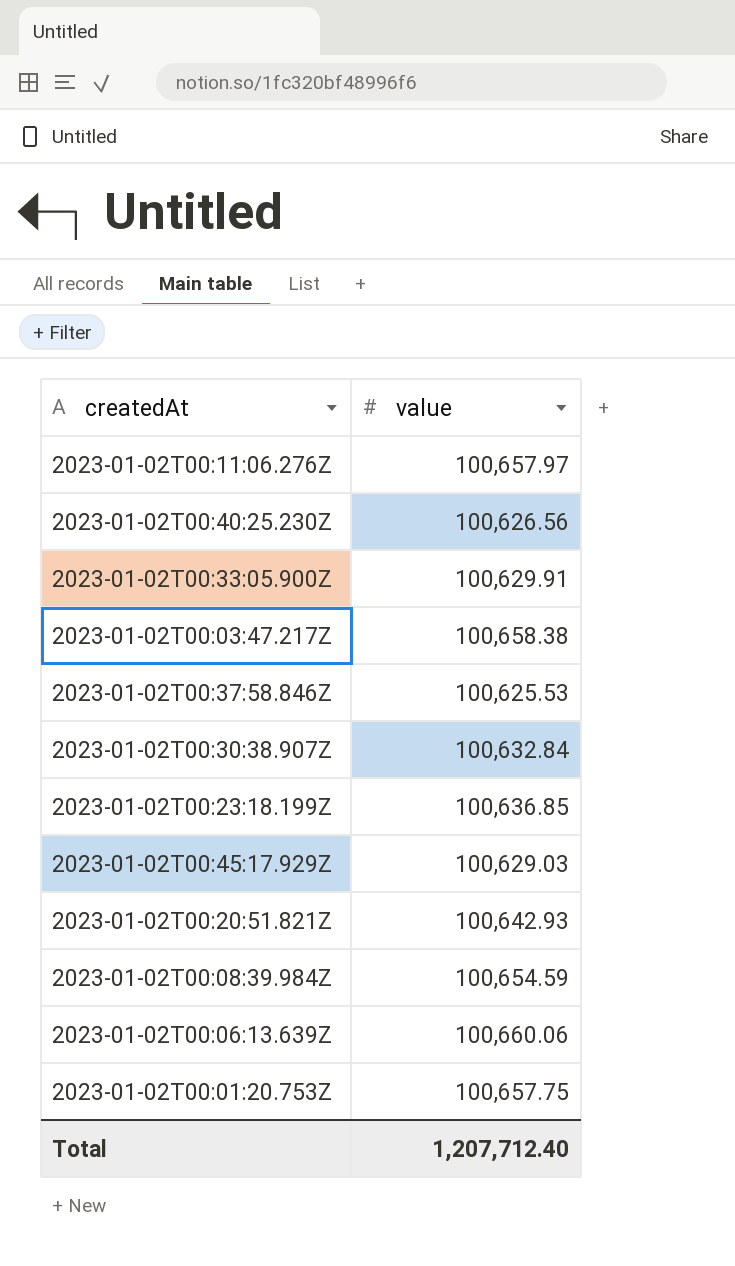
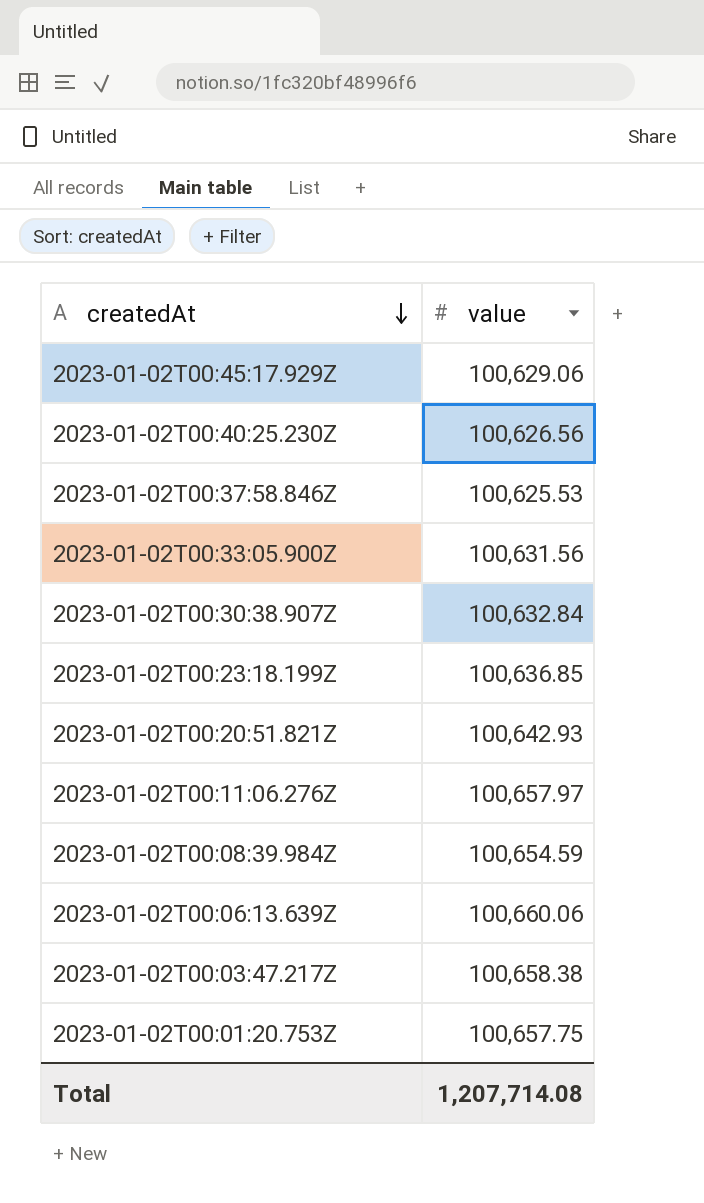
row order: none -> createdAt descending
2023-01-02T00:45:17.929Z | value: 100,629.03 -> 100,629.06
2023-01-02T00:33:05.900Z | value: 100,629.91 -> 100,631.56
Total | value: 1,207,712.40 -> 1,207,714.08

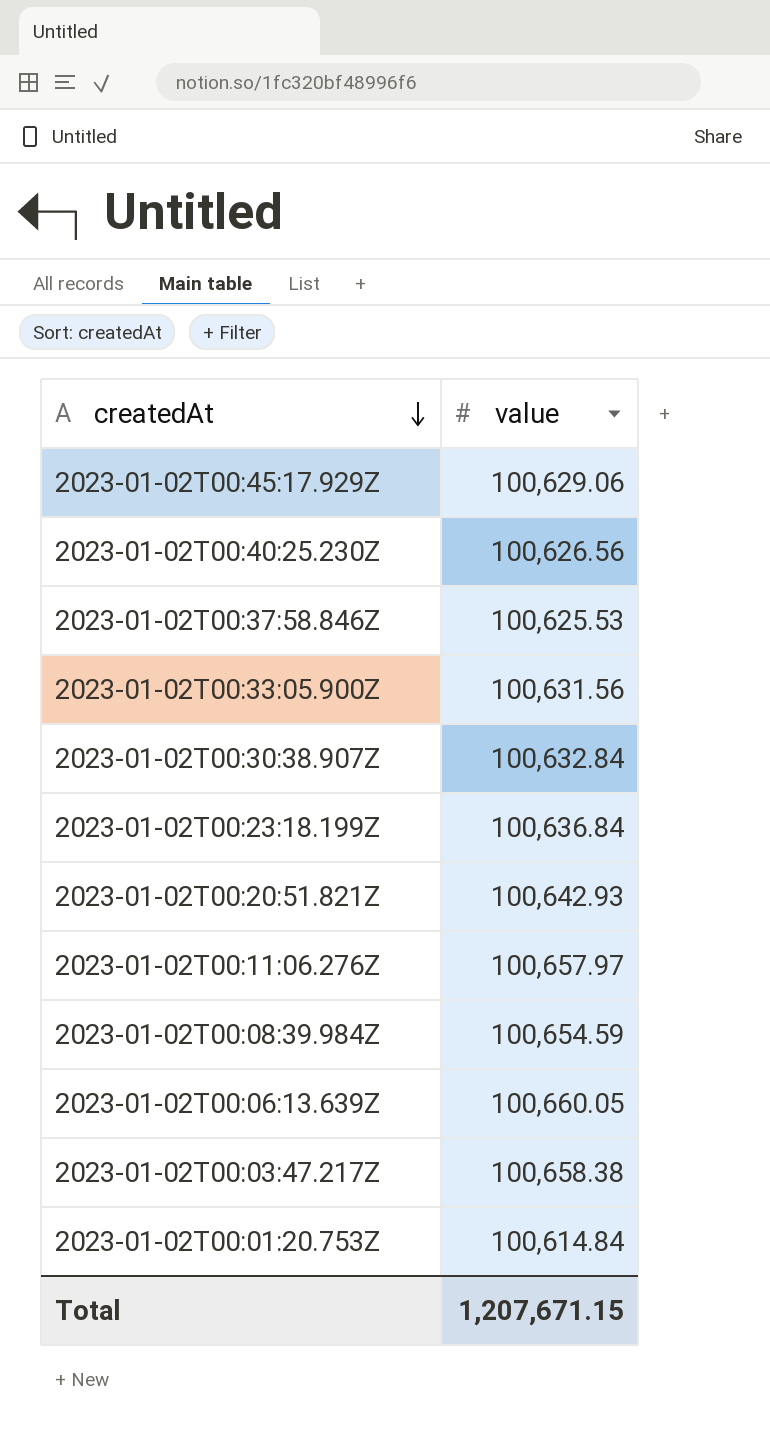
2023-01-02T00:23:18.199Z | value: 100,636.85 -> 100,636.84
2023-01-02T00:06:13.639Z | value: 100,660.06 -> 100,660.05
2023-01-02T00:01:20.753Z | value: 100,657.75 -> 100,614.84
Total | value: 1,207,714.08 -> 1,207,671.15

